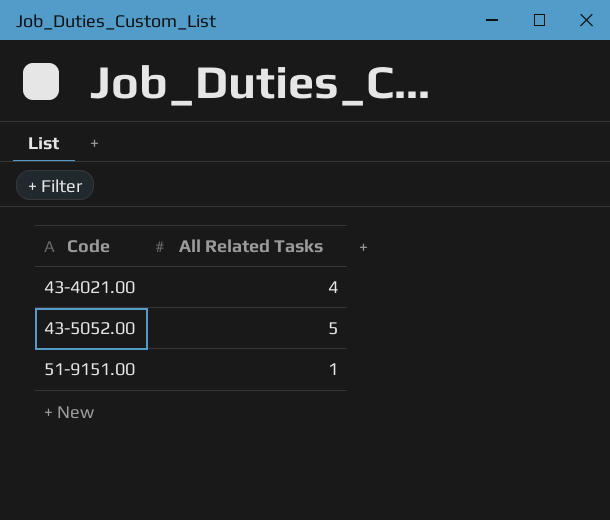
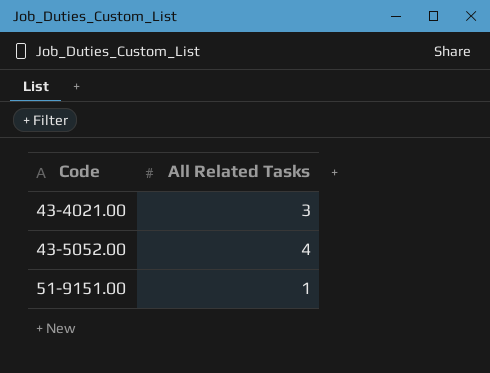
43-4021.00 | All Related Tasks: 4 -> 3
43-5052.00 | All Related Tasks: 5 -> 4

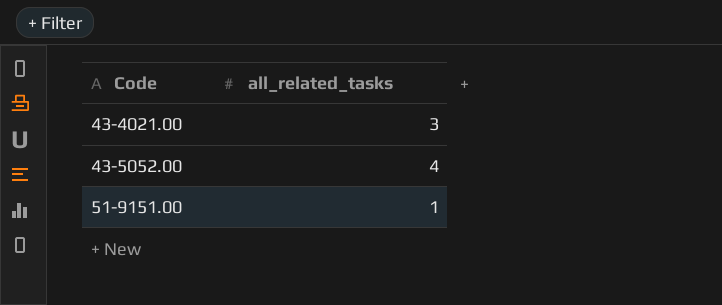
column name: All Related Tasks -> all_related_tasks

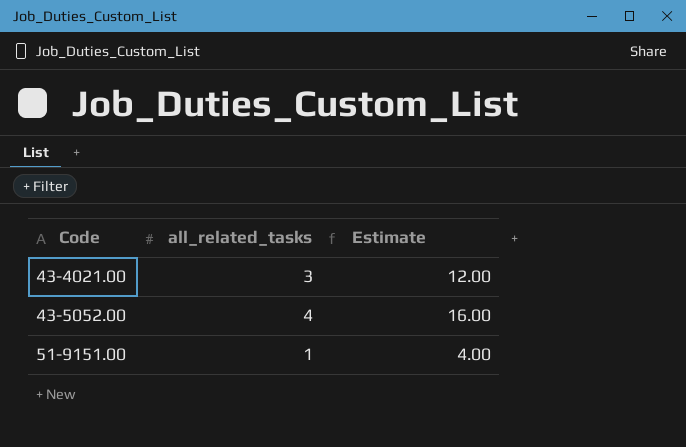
column Estimate | formula: none -> [all_related_tasks] * 4

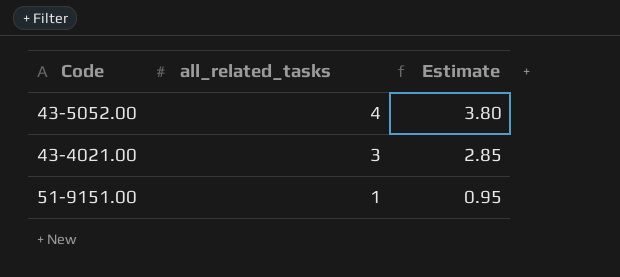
row order: Code ascending -> all_related_tasks descending
column Estimate | formula: [all_related_tasks] * 4 -> [all_related_tasks] * 0.95

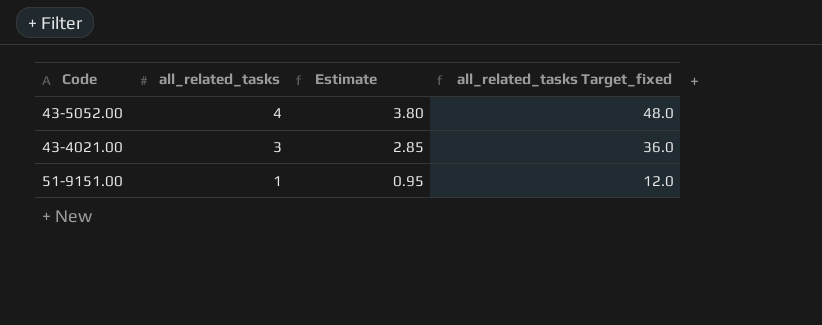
column all_related_tasks Target_fixed | formula: none -> [all_related_tasks] * 12

